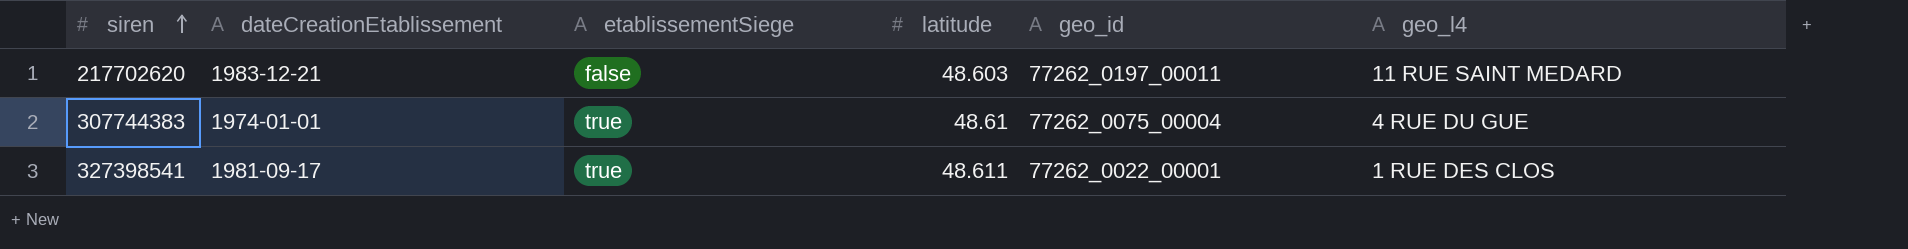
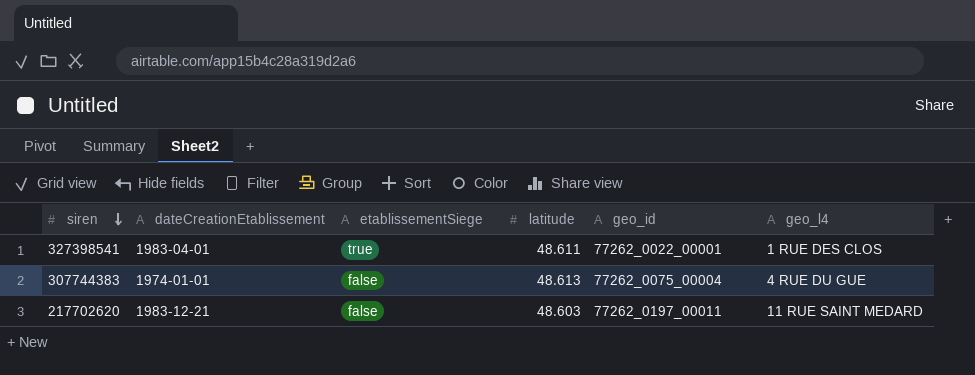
row order: siren ascending -> siren descending
327398541 | dateCreationEtablissement: 1981-09-17 -> 1983-04-01
307744383 | etablissementSiege: true -> false
307744383 | latitude: 48.61 -> 48.613

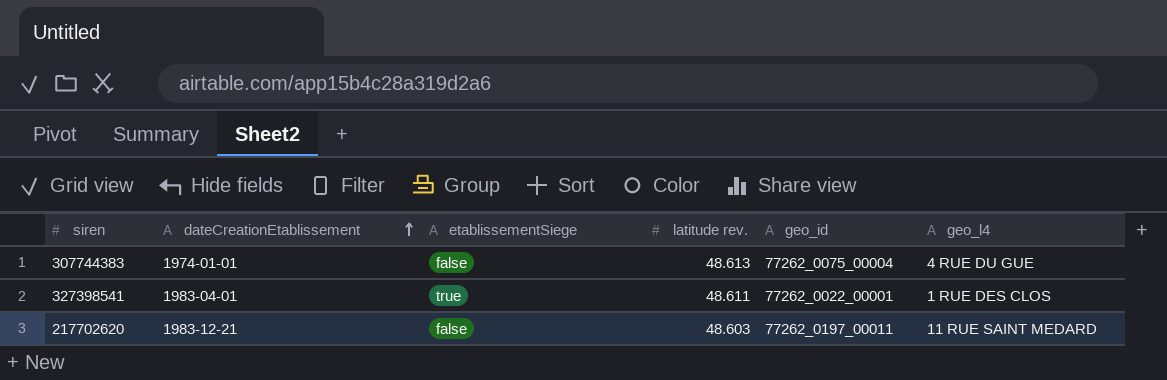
row order: siren descending -> dateCreationEtablissement ascending
column name: latitude -> latitude rev.

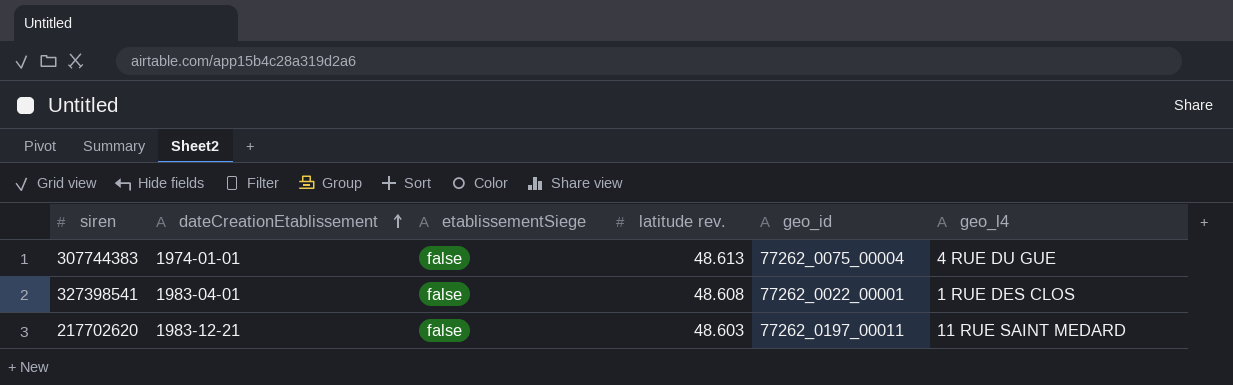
327398541 | etablissementSiege: true -> false
327398541 | latitude rev.: 48.611 -> 48.608

